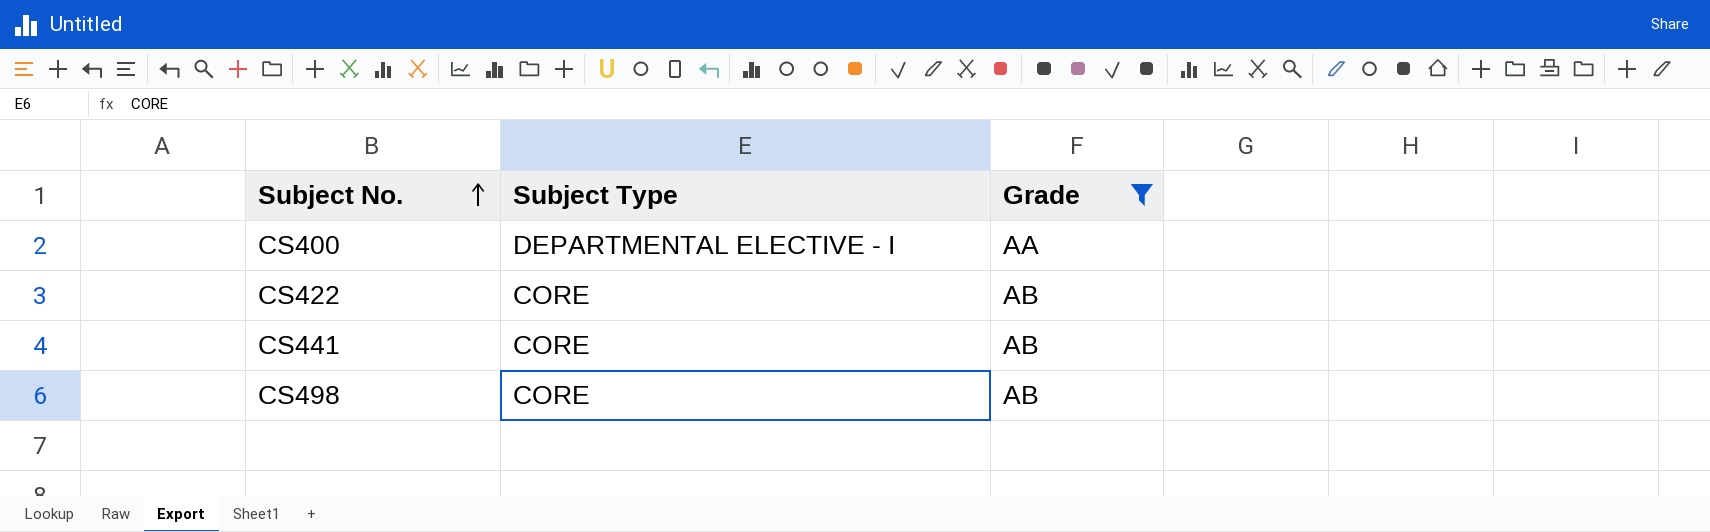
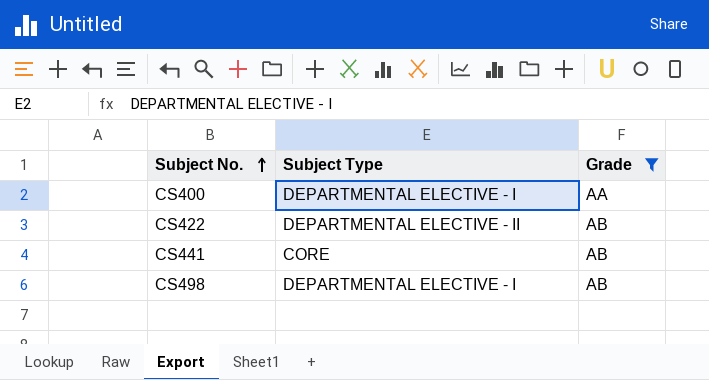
CS422 | Subject Type: CORE -> DEPARTMENTAL ELECTIVE - II
CS498 | Subject Type: CORE -> DEPARTMENTAL ELECTIVE - I

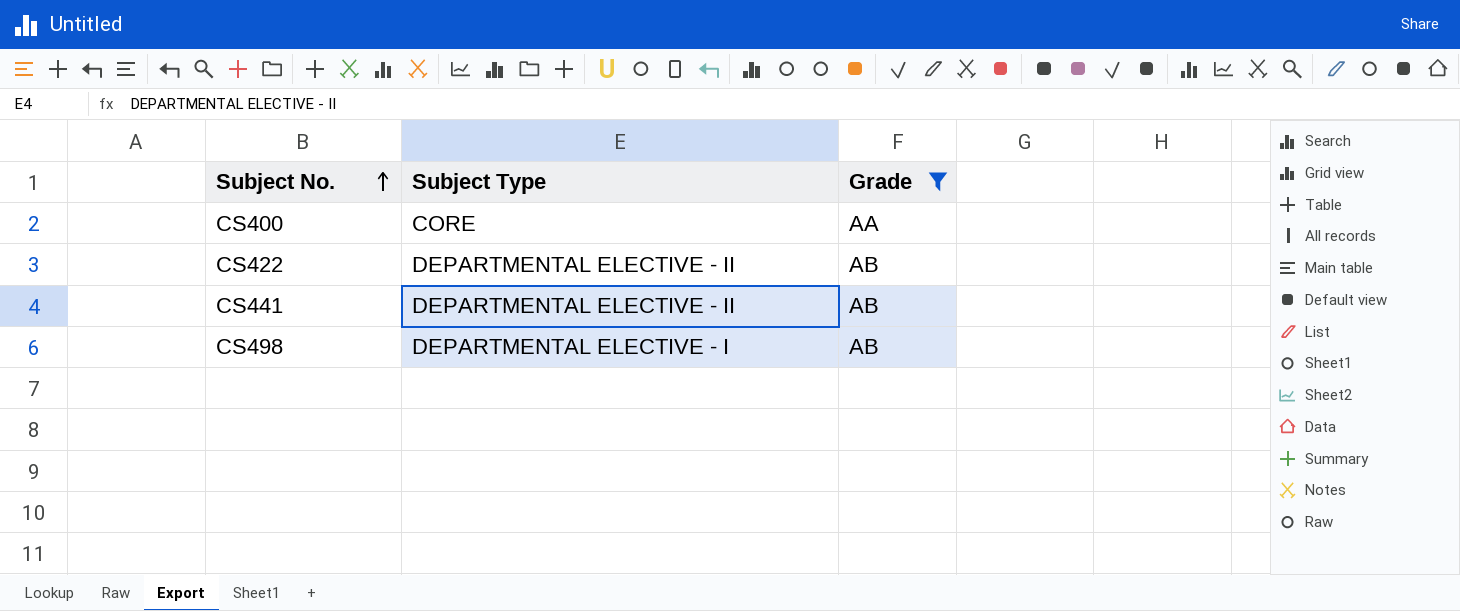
CS400 | Subject Type: DEPARTMENTAL ELECTIVE - I -> CORE
CS441 | Subject Type: CORE -> DEPARTMENTAL ELECTIVE - II

